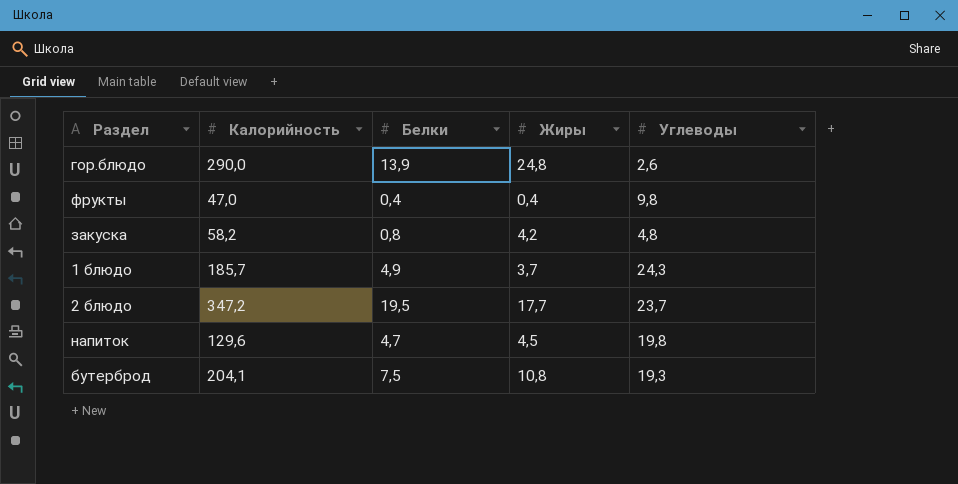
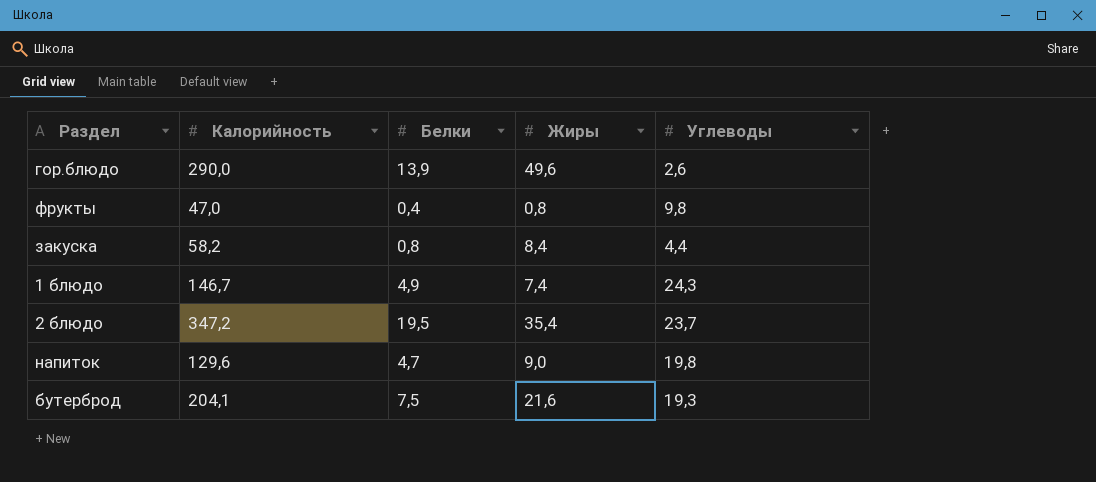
гор.блюдо | Жиры: 24,8 -> 49,6
фрукты | Жиры: 0,4 -> 0,8
закуска | Жиры: 4,2 -> 8,4
закуска | Углеводы: 4,8 -> 4,4
1 блюдо | Калорийность: 185,7 -> 146,7
1 блюдо | Жиры: 3,7 -> 7,4
2 блюдо | Жиры: 17,7 -> 35,4
напиток | Жиры: 4,5 -> 9,0
бутерброд | Жиры: 10,8 -> 21,6

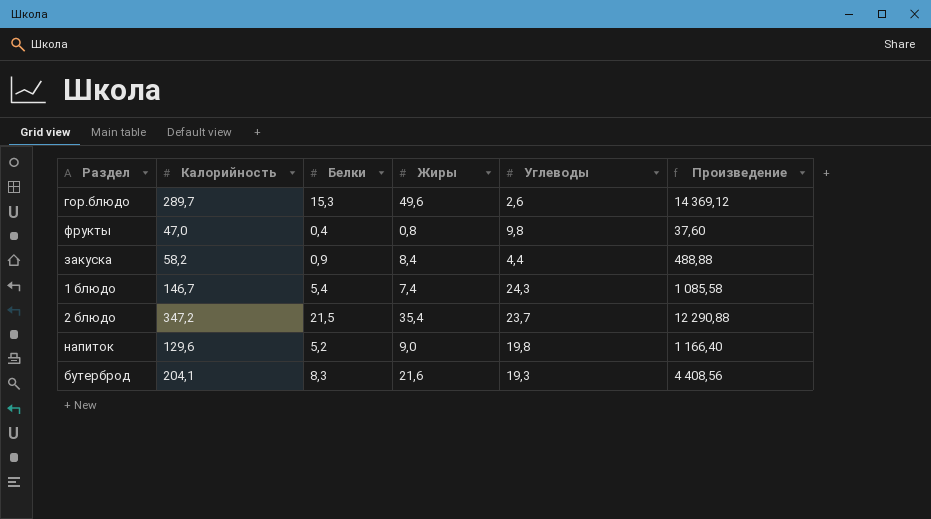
column Произведение | formula: none -> [Калорийность] * [Жиры]
гор.блюдо | Калорийность: 290,0 -> 289,7
гор.блюдо | Белки: 13,9 -> 15,3
закуска | Белки: 0,8 -> 0,9
1 блюдо | Белки: 4,9 -> 5,4
2 блюдо | Белки: 19,5 -> 21,5
напиток | Белки: 4,7 -> 5,2
бутерброд | Белки: 7,5 -> 8,3

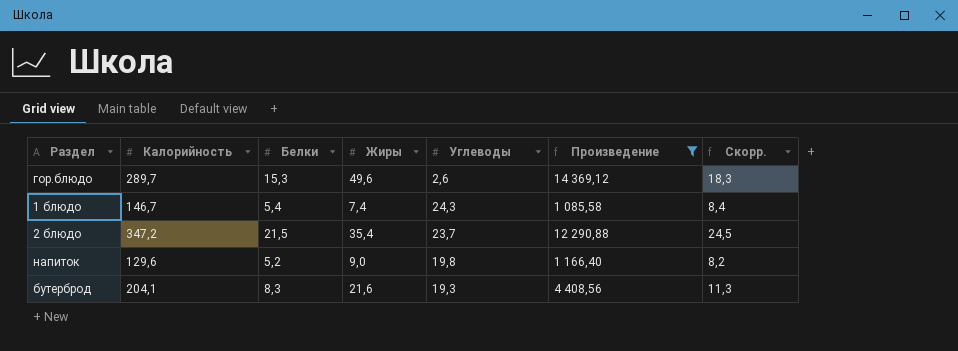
filter: none -> Произведение >= 1 085,58
column Скорр. | formula: none -> [Белки] + 3

